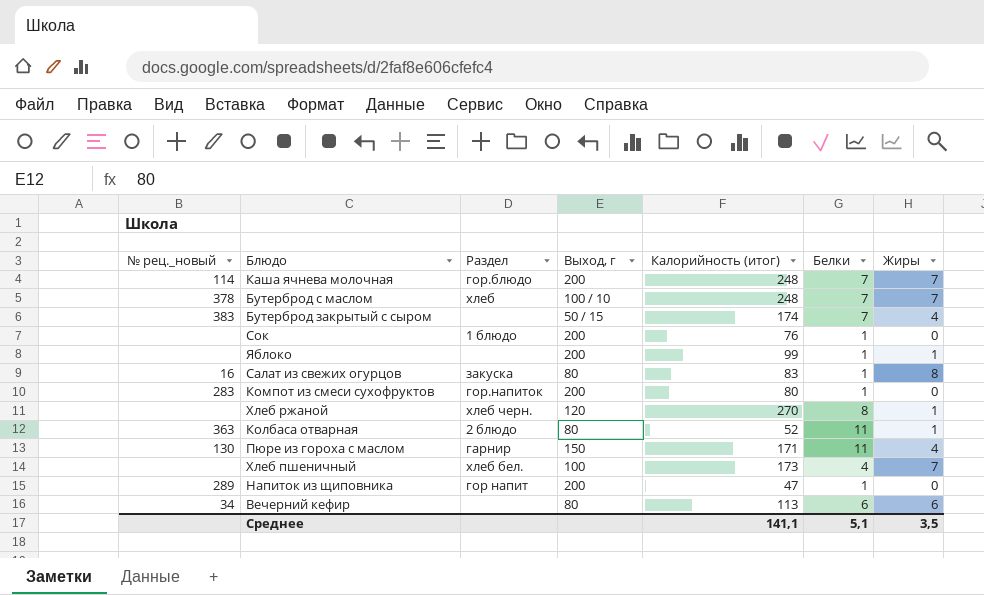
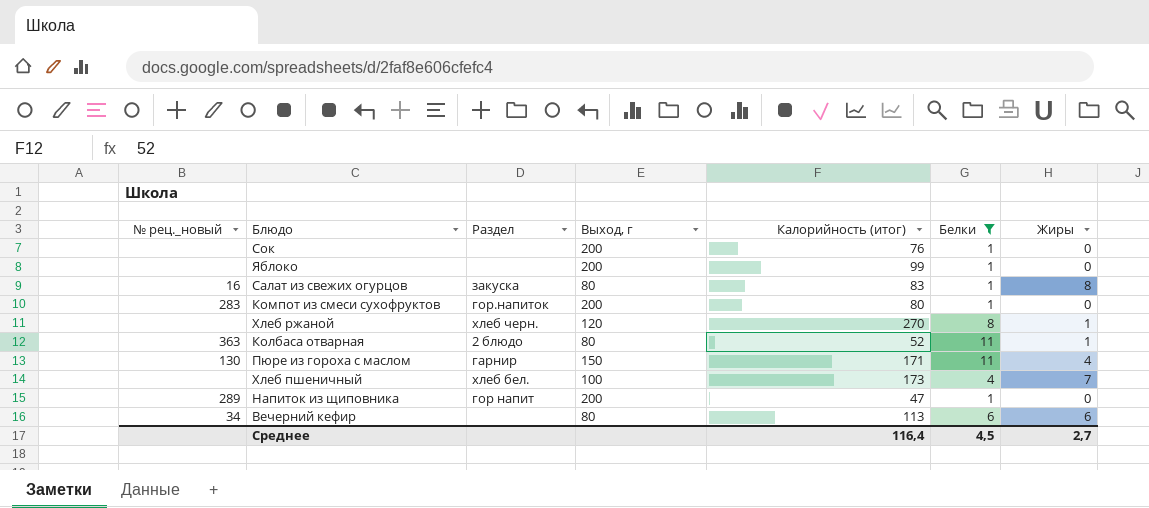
filter: none -> Белки != 7
Сок | Раздел: 1 блюдо -> none
Яблоко | Жиры: 1 -> 0
Среднее | Калорийность (итог): 141,1 -> 116,4
Среднее | Белки: 5,1 -> 4,5
Среднее | Жиры: 3,5 -> 2,7

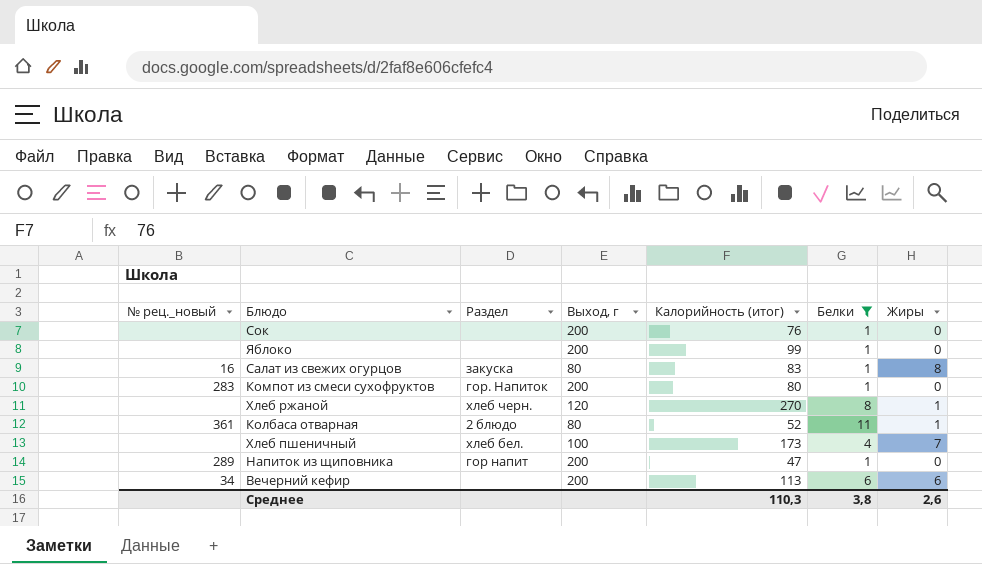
row Пюре из гороха с маслом: 130 | гарнир | 150 | 171 | 11 | 4 -> none
Компот из смеси сухофруктов | Раздел: гор.напиток -> гор. Напиток
Колбаса отварная | № рец._новый: 363 -> 361
Вечерний кефир | Выход, г: 80 -> 200
Среднее | Калорийность (итог): 116,4 -> 110,3
Среднее | Белки: 4,5 -> 3,8
Среднее | Жиры: 2,7 -> 2,6

